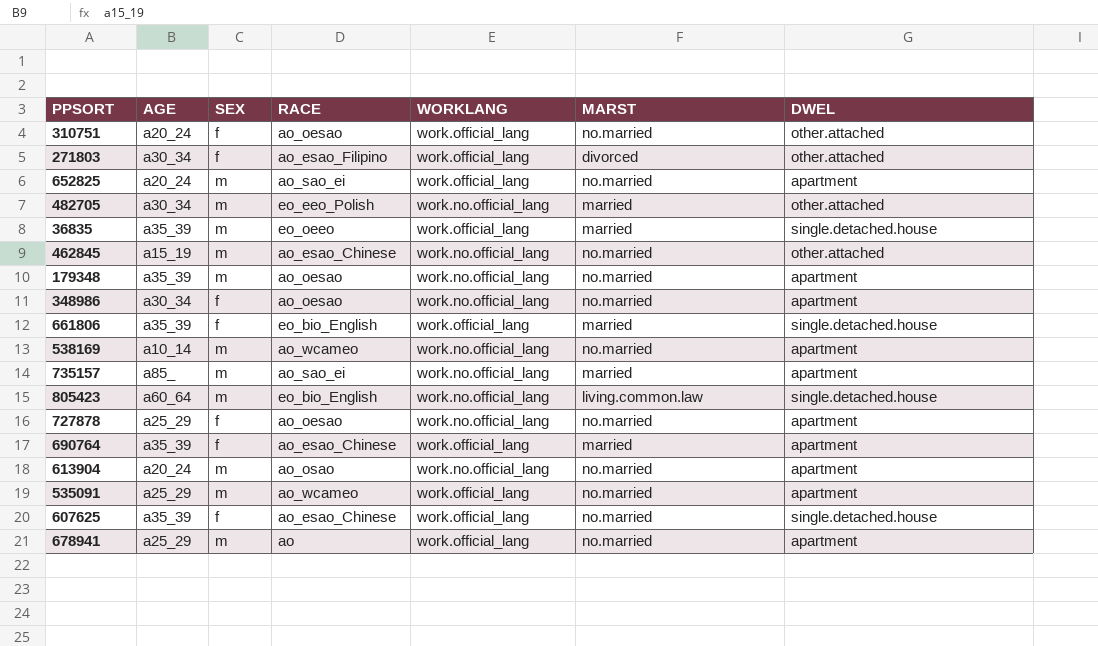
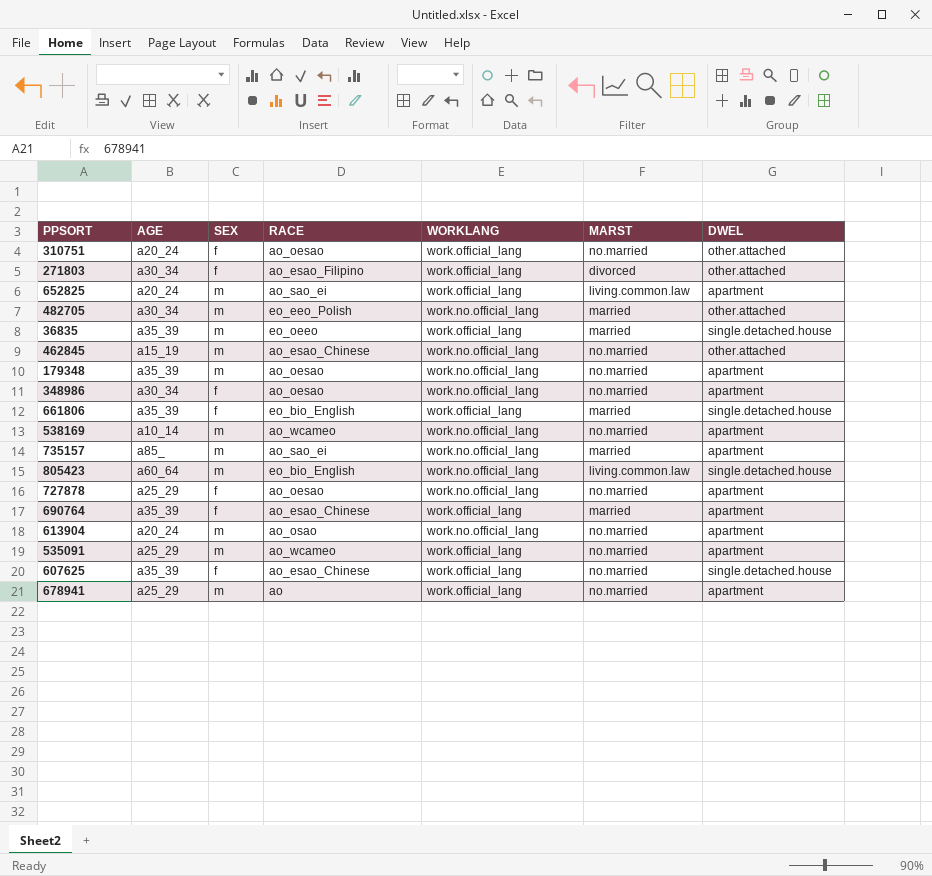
652825 | MARST: no.married -> living.common.law

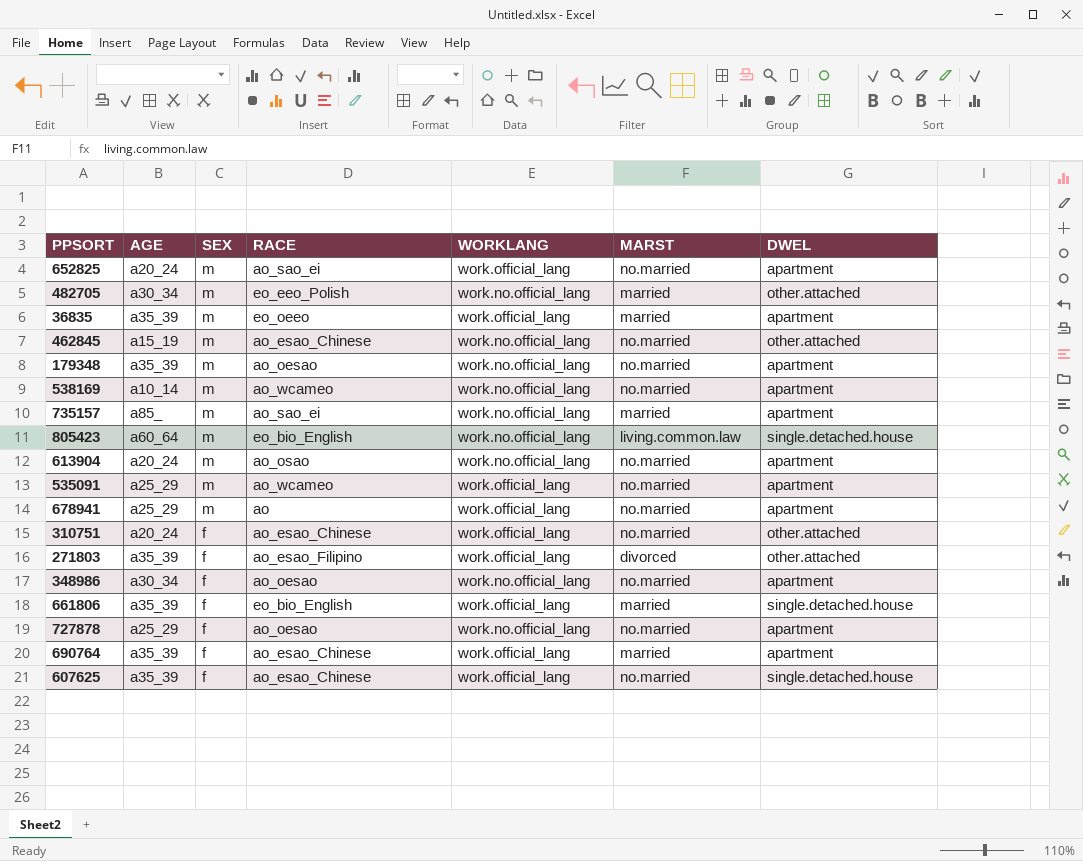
row order: none -> SEX descending
652825 | MARST: living.common.law -> no.married
36835 | DWEL: single.detached.house -> apartment
310751 | RACE: ao_oesao -> ao_esao_Chinese
271803 | AGE: a30_34 -> a35_39

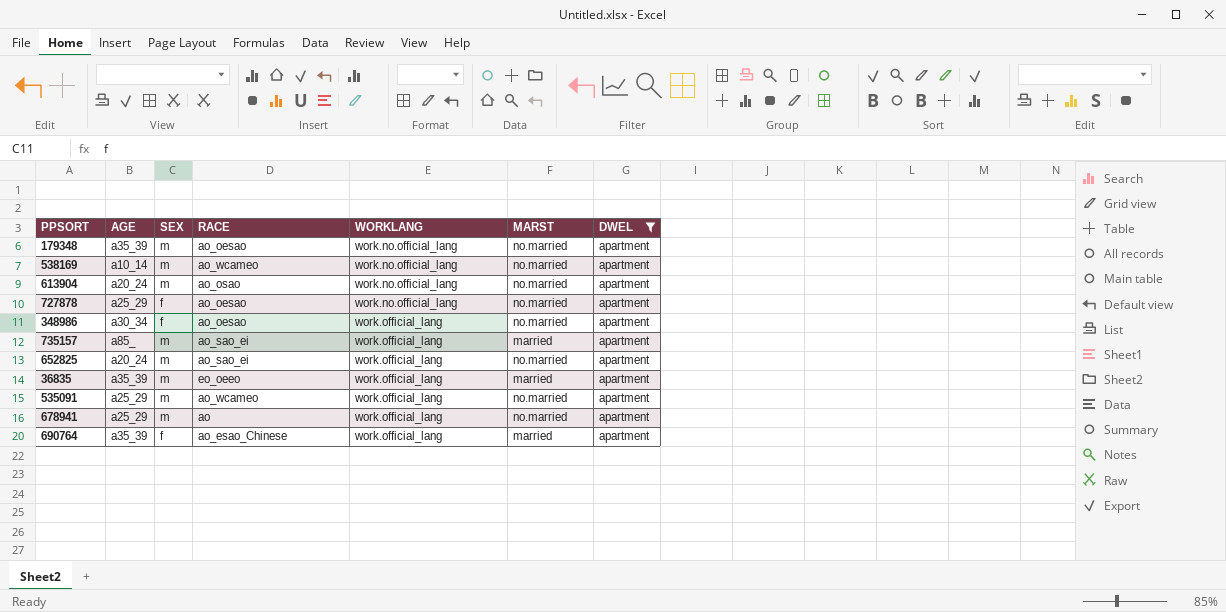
filter: none -> DWEL = apartment
row order: SEX descending -> WORKLANG ascending
348986 | WORKLANG: work.no.official_lang -> work.official_lang
735157 | WORKLANG: work.no.official_lang -> work.official_lang

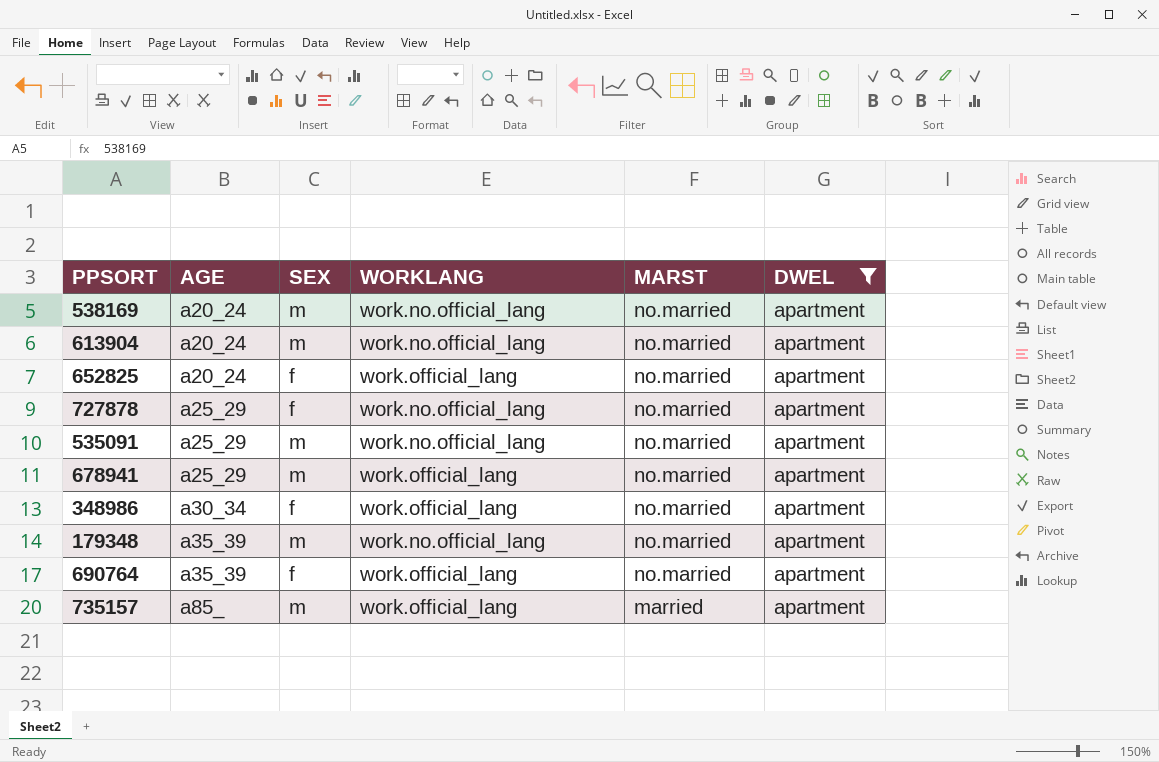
row order: WORKLANG ascending -> AGE ascending
column RACE | position: 4 -> none
row 36835: a35_39 | m | eo_oeeo | work.official_lang | married | apartment -> none
538169 | AGE: a10_14 -> a20_24
652825 | SEX: m -> f
535091 | WORKLANG: work.official_lang -> work.no.official_lang
690764 | MARST: married -> no.married

